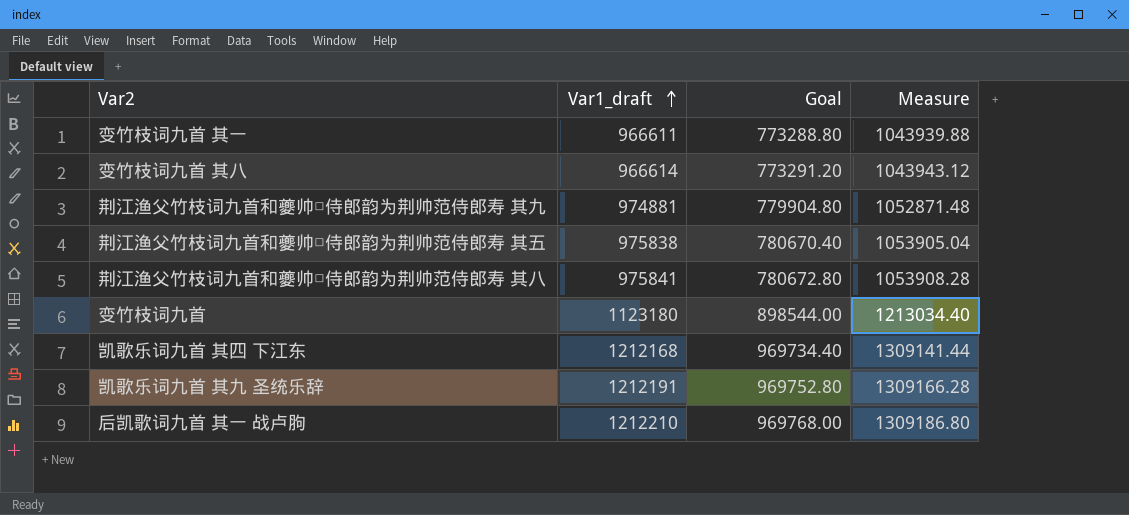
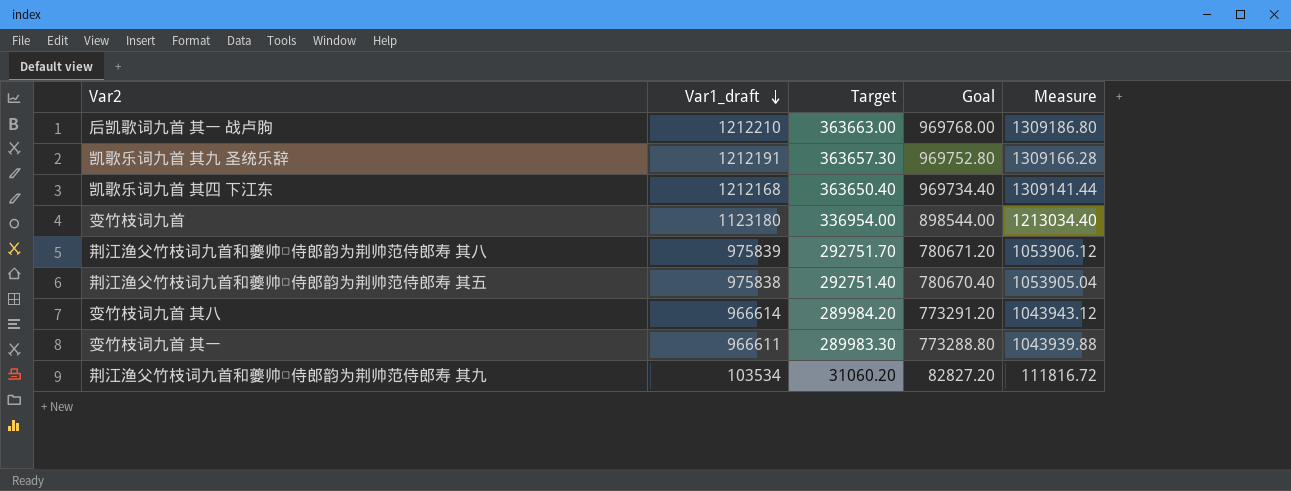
row order: Var1_draft ascending -> Var1_draft descending
column Target | formula: none -> [Var1_draft] * 0.3
荆江渔父竹枝词九首和夔帅□侍郎韵为荆帅范侍郎寿 其八 | Var1_draft: 975841 -> 975839
荆江渔父竹枝词九首和夔帅□侍郎韵为荆帅范侍郎寿 其八 | Goal: 780672.80 -> 780671.20
荆江渔父竹枝词九首和夔帅□侍郎韵为荆帅范侍郎寿 其八 | Measure: 1053908.28 -> 1053906.12
荆江渔父竹枝词九首和夔帅□侍郎韵为荆帅范侍郎寿 其九 | Var1_draft: 974881 -> 103534
荆江渔父竹枝词九首和夔帅□侍郎韵为荆帅范侍郎寿 其九 | Goal: 779904.80 -> 82827.20
荆江渔父竹枝词九首和夔帅□侍郎韵为荆帅范侍郎寿 其九 | Measure: 1052871.48 -> 111816.72

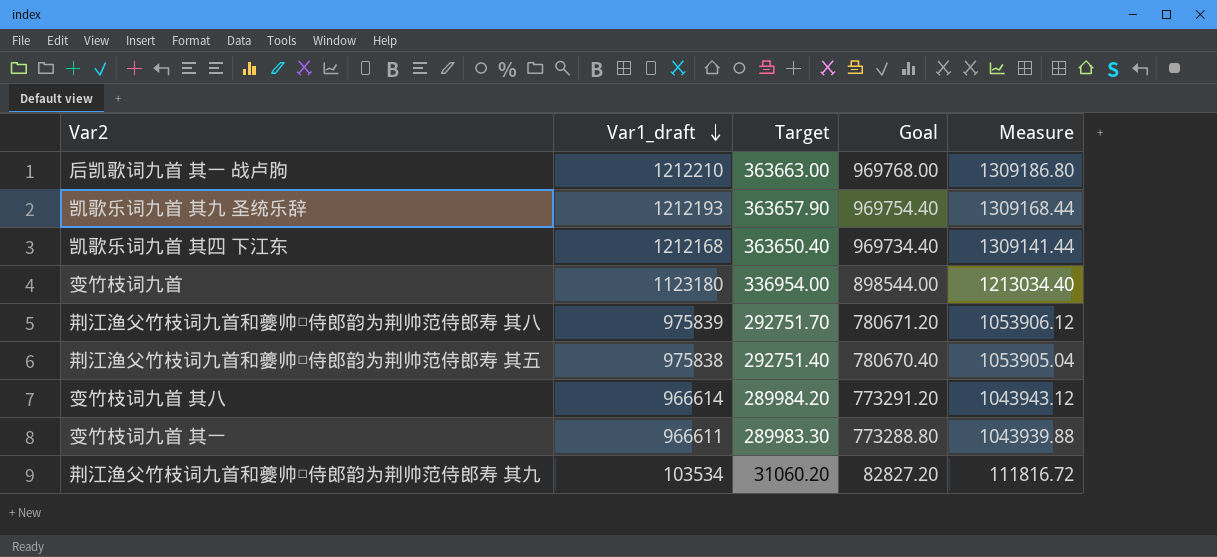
凯歌乐词九首 其九 圣统乐辞 | Var1_draft: 1212191 -> 1212193
凯歌乐词九首 其九 圣统乐辞 | Target: 363657.30 -> 363657.90
凯歌乐词九首 其九 圣统乐辞 | Goal: 969752.80 -> 969754.40
凯歌乐词九首 其九 圣统乐辞 | Measure: 1309166.28 -> 1309168.44

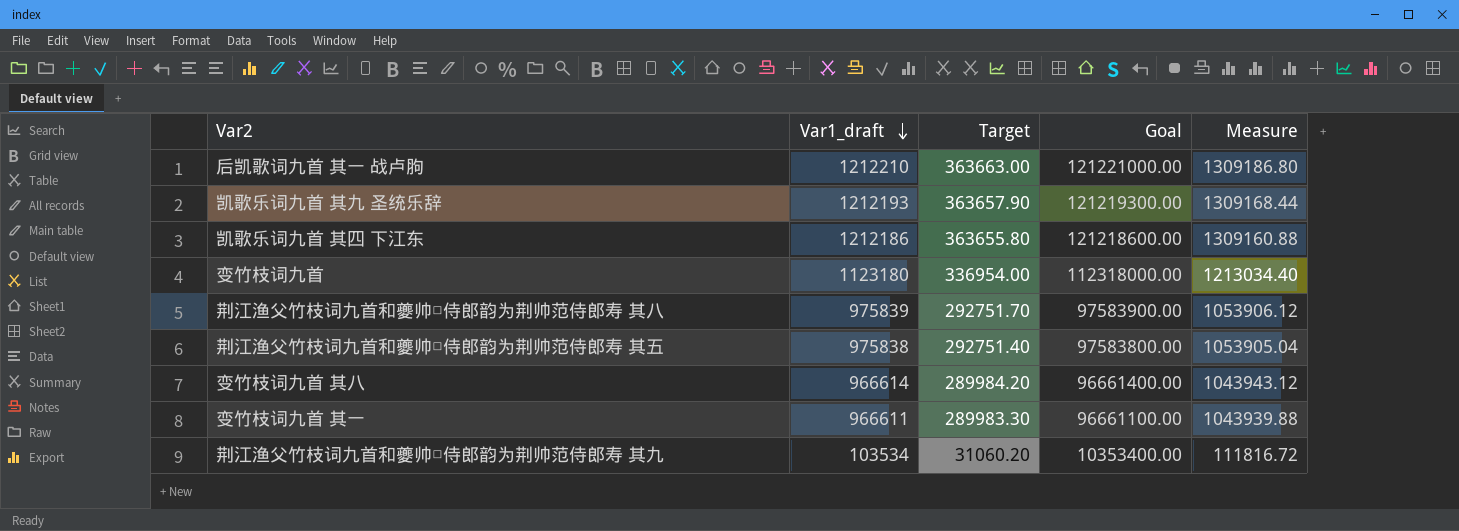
column Goal | formula: [Var1_draft] * 0.8 -> [Var1_draft] * 100
凯歌乐词九首 其四 下江东 | Var1_draft: 1212168 -> 1212186
凯歌乐词九首 其四 下江东 | Target: 363650.40 -> 363655.80
凯歌乐词九首 其四 下江东 | Measure: 1309141.44 -> 1309160.88

